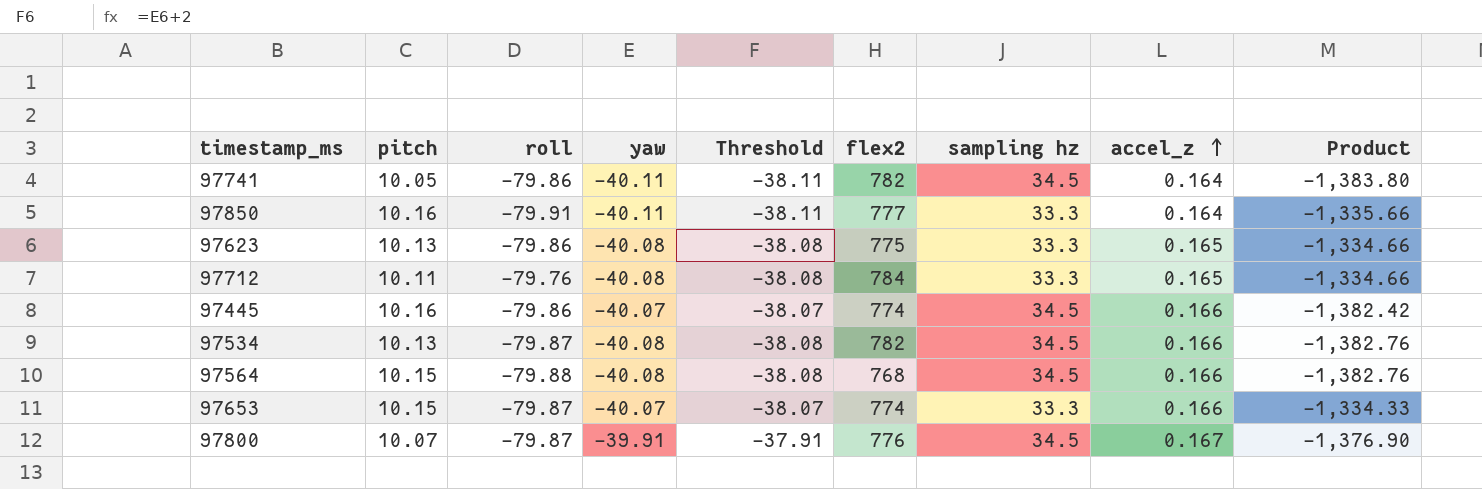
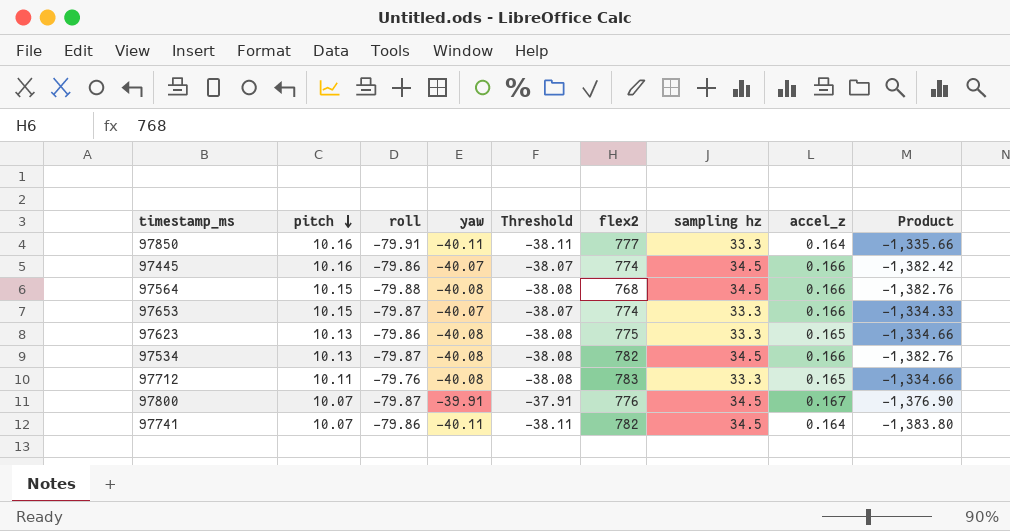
row order: accel_z ascending -> pitch descending
97712 | flex2: 784 -> 783
97741 | pitch: 10.05 -> 10.07

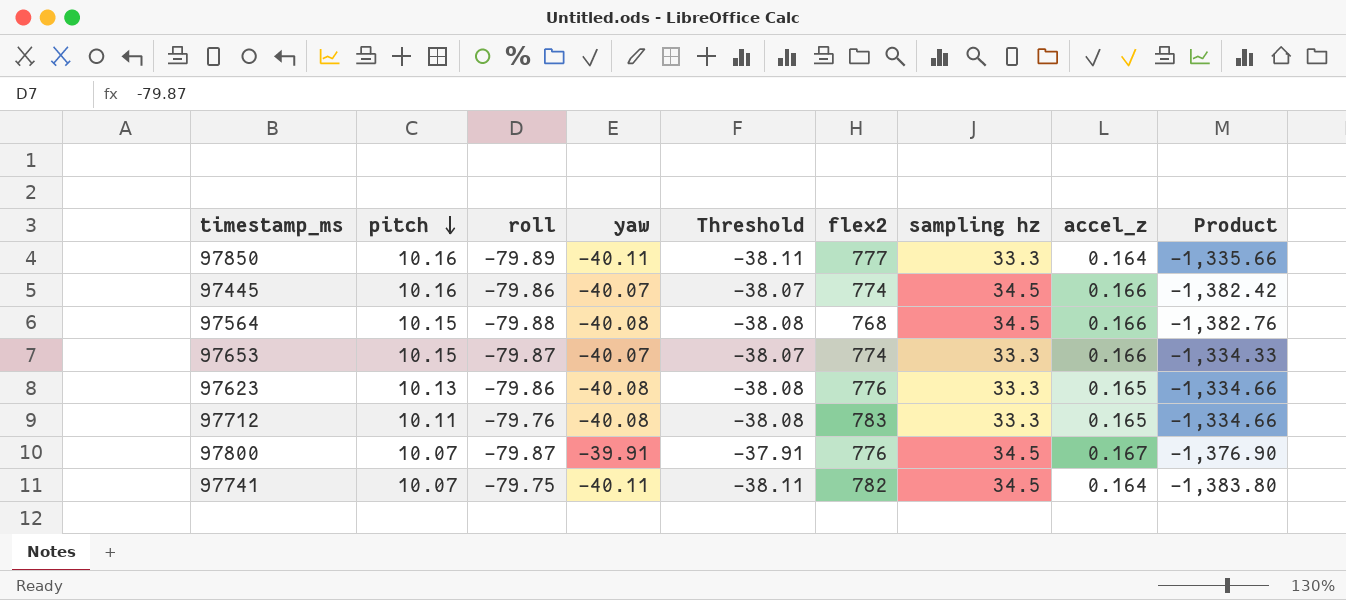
row 97534: 10.13 | -79.87 | -40.08 | -38.08 | 782 | 34.5 | 0.166 | -1,382.76 -> none
97850 | roll: -79.91 -> -79.89
97623 | flex2: 775 -> 776
97741 | roll: -79.86 -> -79.75

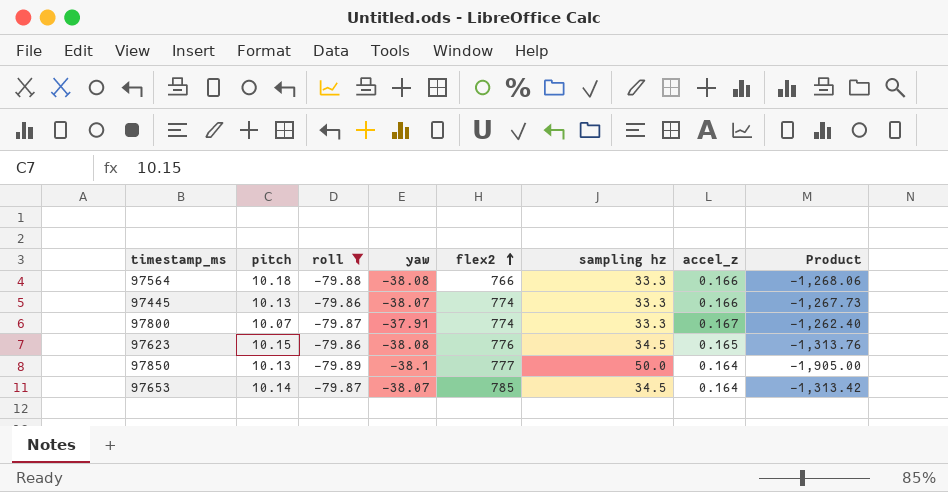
filter: none -> roll <= -79.86
row order: pitch descending -> flex2 ascending
column Threshold | formula: [yaw] + 2 -> none
97564 | pitch: 10.15 -> 10.18
97564 | yaw: -40.08 -> -38.08
97564 | flex2: 768 -> 766
97564 | sampling hz: 34.5 -> 33.3
97564 | Product: -1,382.76 -> -1,268.06
97445 | pitch: 10.16 -> 10.13
97445 | yaw: -40.07 -> -38.07
97445 | sampling hz: 34.5 -> 33.3
97445 | Product: -1,382.42 -> -1,267.73
97800 | yaw: -39.91 -> -37.91
97800 | flex2: 776 -> 774
97800 | sampling hz: 34.5 -> 33.3
97800 | Product: -1,376.90 -> -1,262.40
97623 | pitch: 10.13 -> 10.15
97623 | yaw: -40.08 -> -38.08
97623 | sampling hz: 33.3 -> 34.5
97623 | Product: -1,334.66 -> -1,313.76
97850 | pitch: 10.16 -> 10.13
97850 | yaw: -40.11 -> -38.1
97850 | sampling hz: 33.3 -> 50.0
97850 | Product: -1,335.66 -> -1,905.00
97653 | pitch: 10.15 -> 10.14
97653 | yaw: -40.07 -> -38.07
97653 | flex2: 774 -> 785
97653 | sampling hz: 33.3 -> 34.5
97653 | accel_z: 0.166 -> 0.164
97653 | Product: -1,334.33 -> -1,313.42

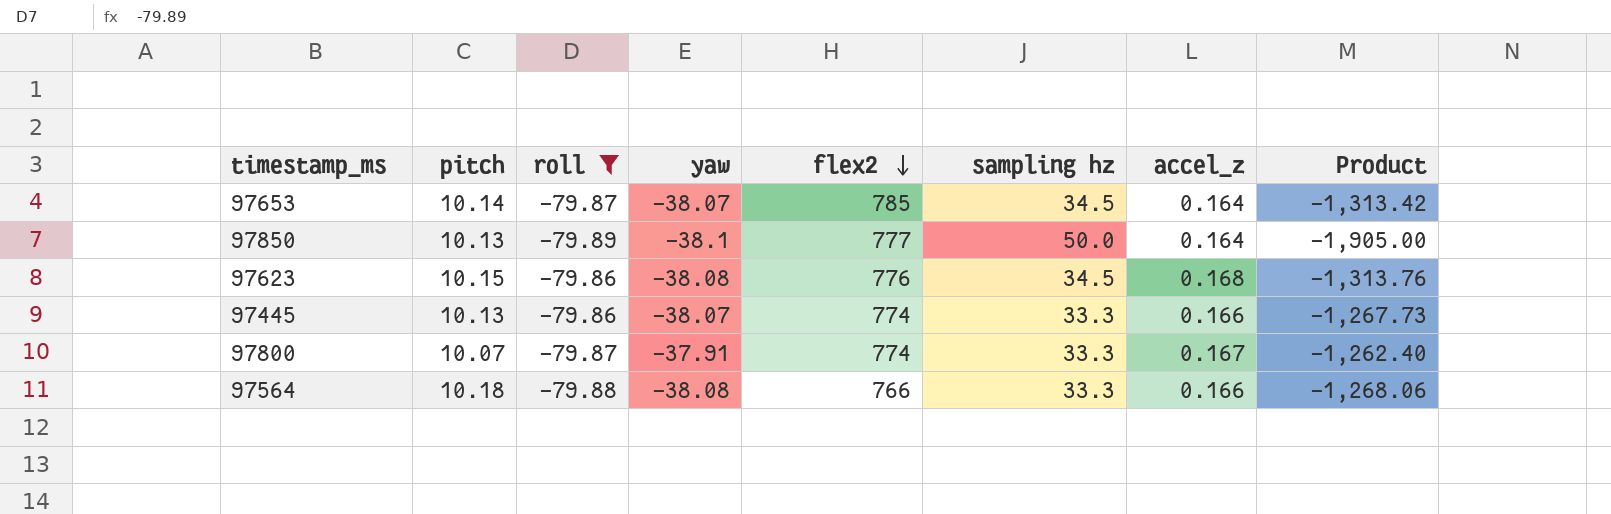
row order: flex2 ascending -> flex2 descending
97623 | accel_z: 0.165 -> 0.168

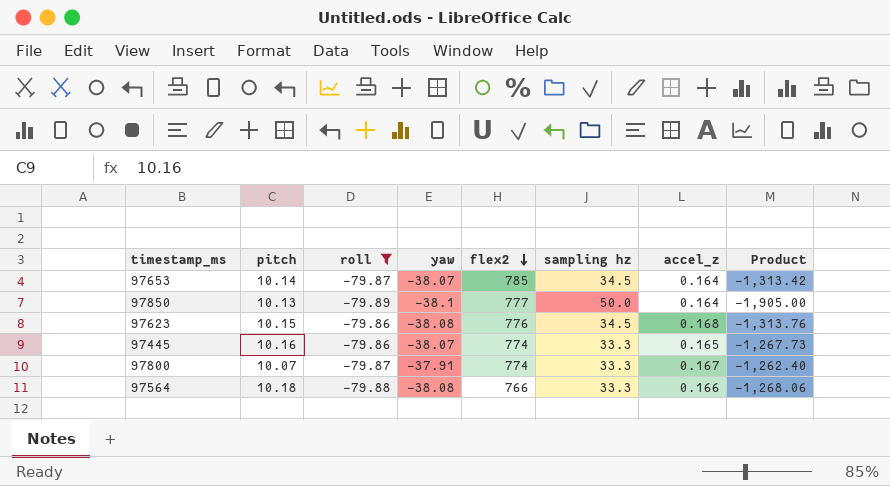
97445 | pitch: 10.13 -> 10.16
97445 | accel_z: 0.166 -> 0.165

